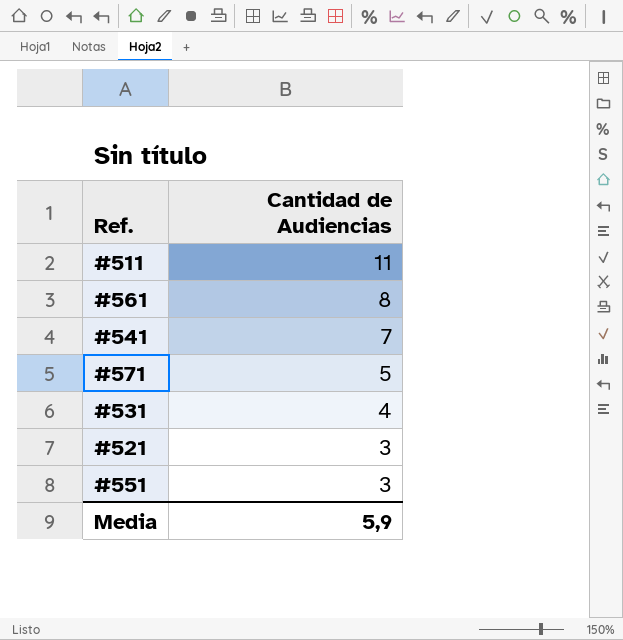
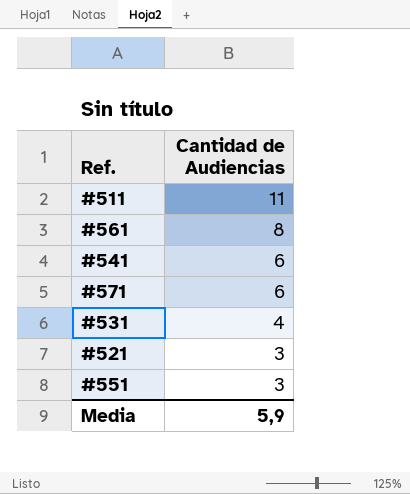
#541 | Cantidad de Audiencias: 7 -> 6
#571 | Cantidad de Audiencias: 5 -> 6

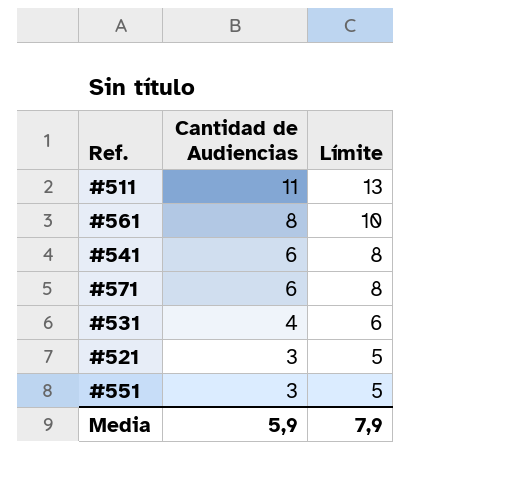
column Límite | formula: none -> [Cantidad de Audiencias] + 2

